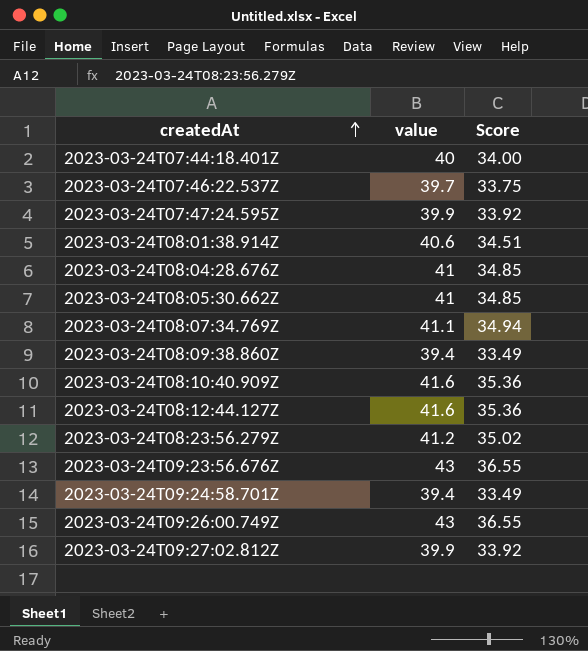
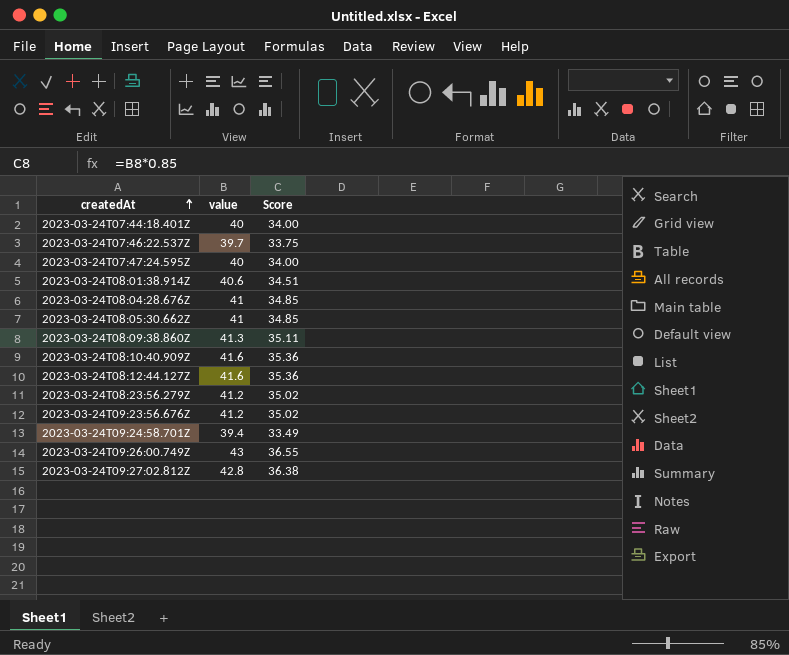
row 2023-03-24T08:07:34.769Z: 41.1 | 34.94 -> none
2023-03-24T07:47:24.595Z | value: 39.9 -> 40
2023-03-24T07:47:24.595Z | Score: 33.92 -> 34.00
2023-03-24T08:09:38.860Z | value: 39.4 -> 41.3
2023-03-24T08:09:38.860Z | Score: 33.49 -> 35.11
2023-03-24T09:23:56.676Z | value: 43 -> 41.2
2023-03-24T09:23:56.676Z | Score: 36.55 -> 35.02
2023-03-24T09:27:02.812Z | value: 39.9 -> 42.8
2023-03-24T09:27:02.812Z | Score: 33.92 -> 36.38

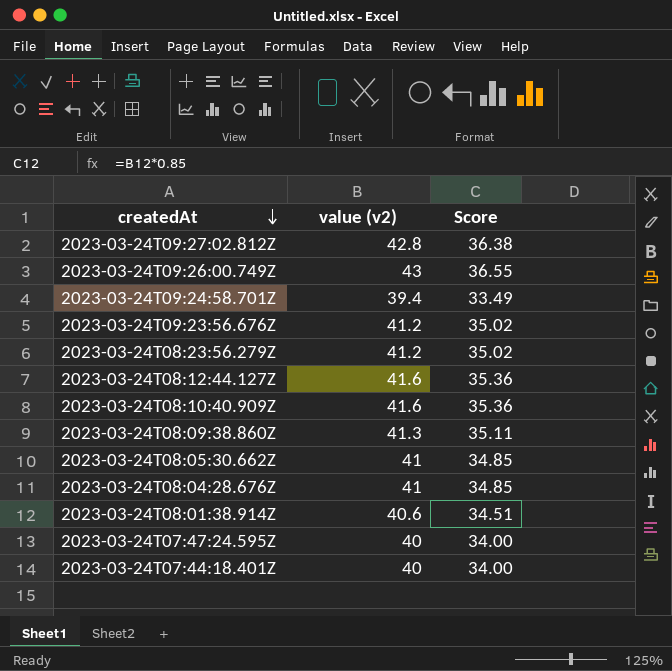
row order: createdAt ascending -> createdAt descending
column name: value -> value (v2)
row 2023-03-24T07:46:22.537Z: 39.7 | 33.75 -> none

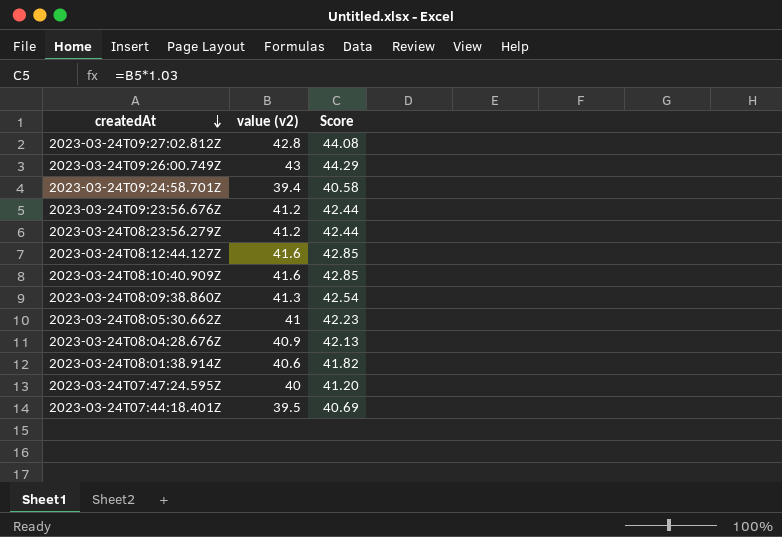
column Score | formula: [value (v2)] * 0.85 -> [value (v2)] * 1.03
2023-03-24T08:04:28.676Z | value (v2): 41 -> 40.9
2023-03-24T07:44:18.401Z | value (v2): 40 -> 39.5

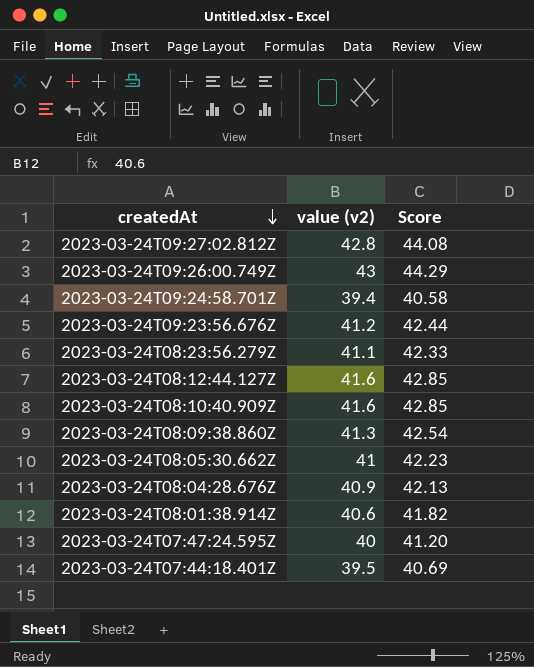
2023-03-24T08:23:56.279Z | value (v2): 41.2 -> 41.1
2023-03-24T08:23:56.279Z | Score: 42.44 -> 42.33

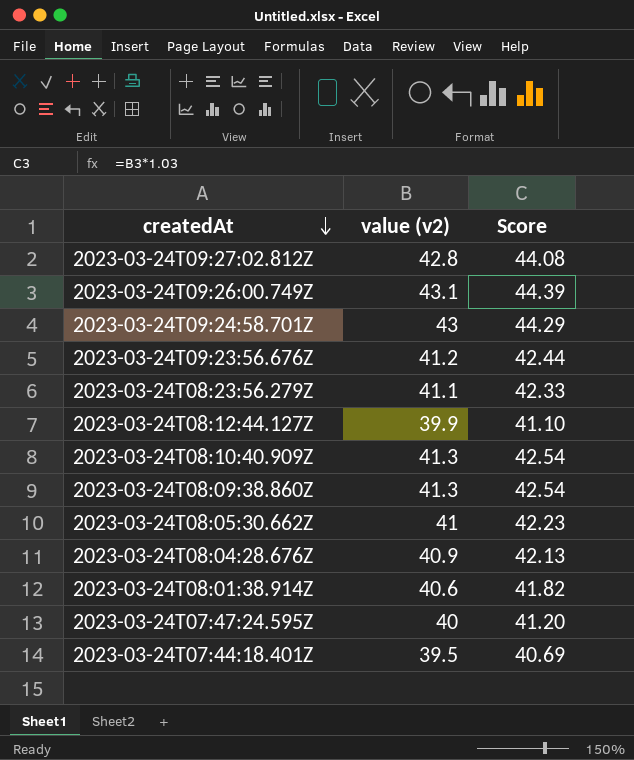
2023-03-24T09:26:00.749Z | value (v2): 43 -> 43.1
2023-03-24T09:26:00.749Z | Score: 44.29 -> 44.39
2023-03-24T09:24:58.701Z | value (v2): 39.4 -> 43
2023-03-24T09:24:58.701Z | Score: 40.58 -> 44.29
2023-03-24T08:12:44.127Z | value (v2): 41.6 -> 39.9
2023-03-24T08:12:44.127Z | Score: 42.85 -> 41.10
2023-03-24T08:10:40.909Z | value (v2): 41.6 -> 41.3
2023-03-24T08:10:40.909Z | Score: 42.85 -> 42.54

